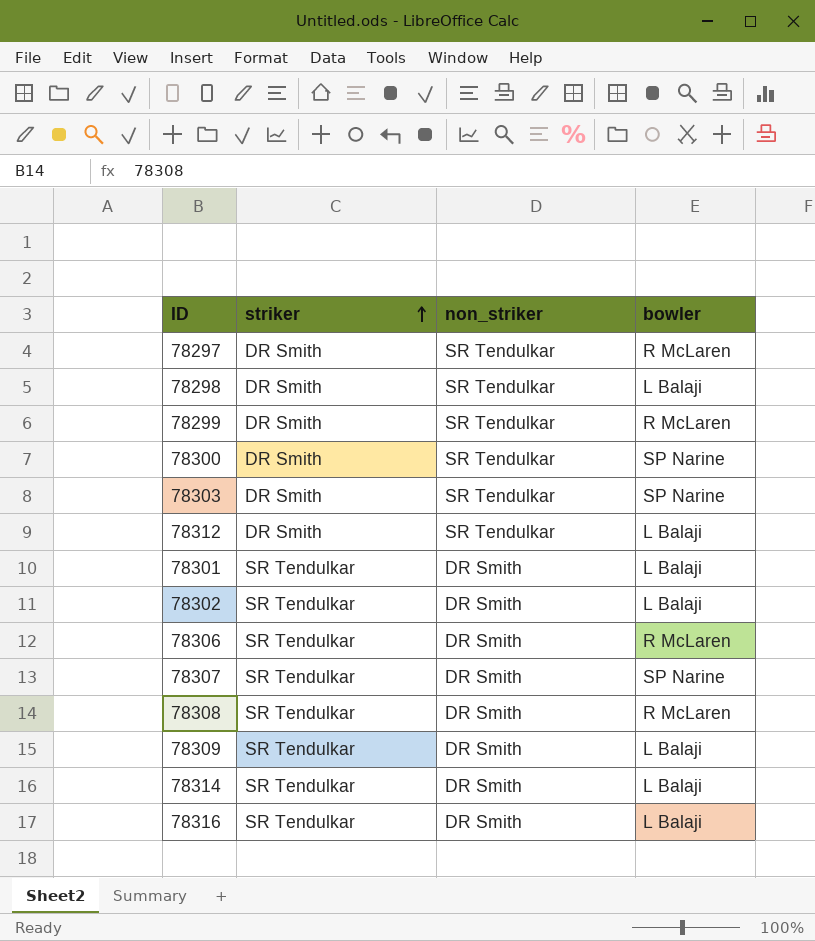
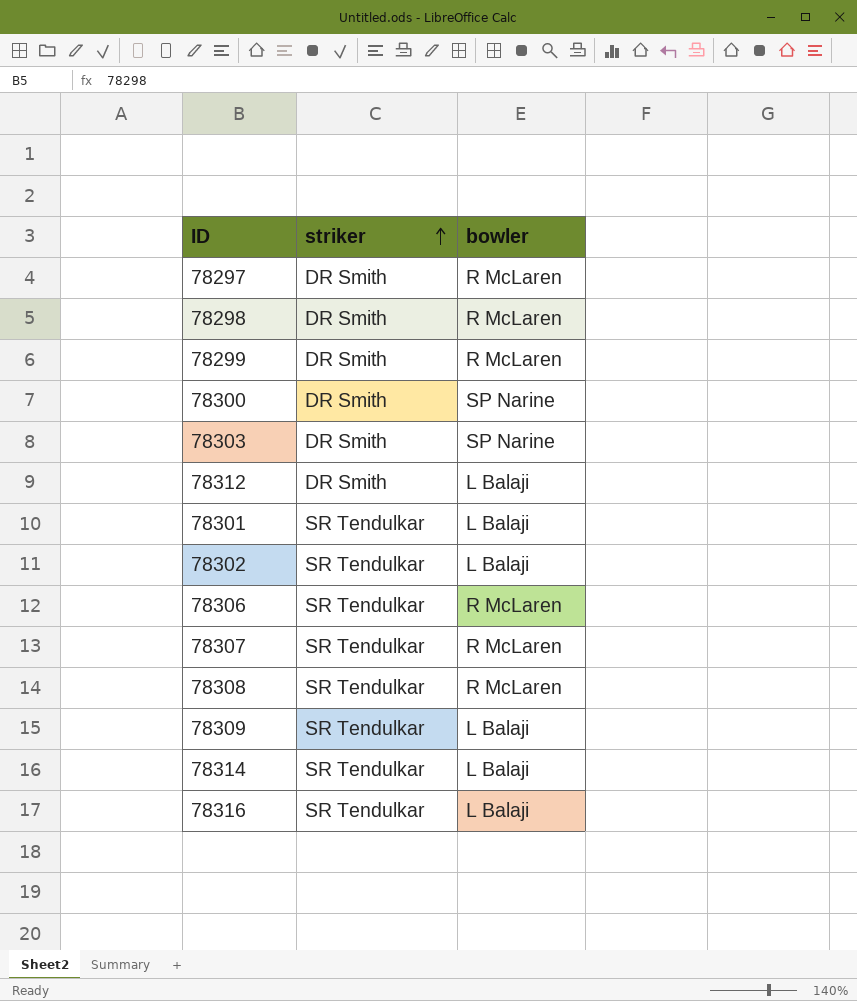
column non_striker | position: 3 -> none
78298 | bowler: L Balaji -> R McLaren
78307 | bowler: SP Narine -> R McLaren

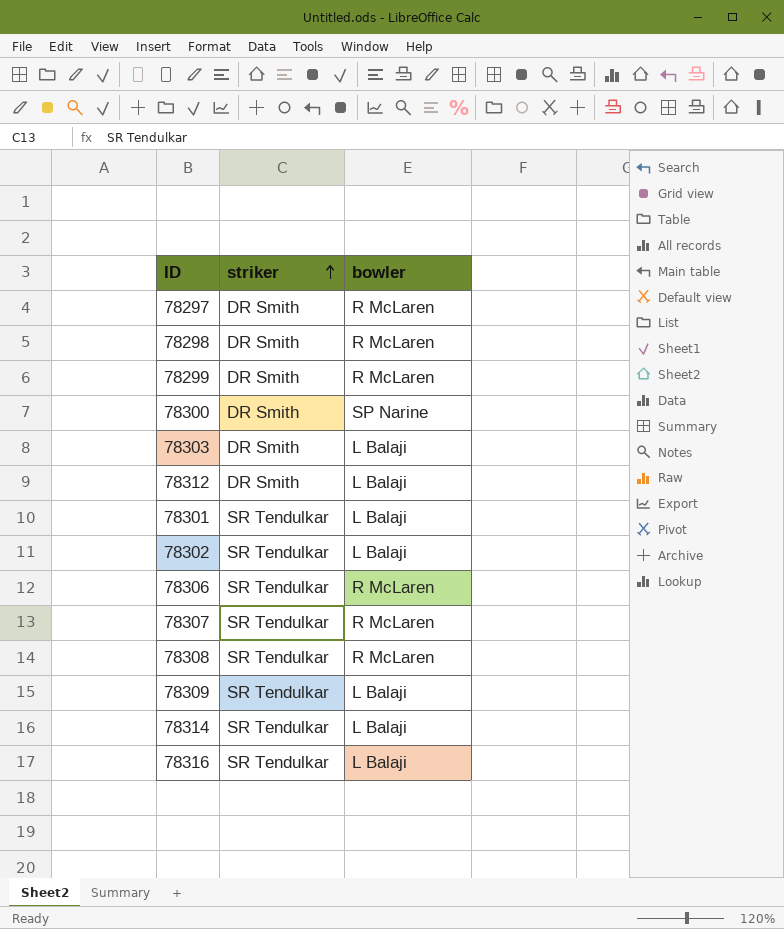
78303 | bowler: SP Narine -> L Balaji

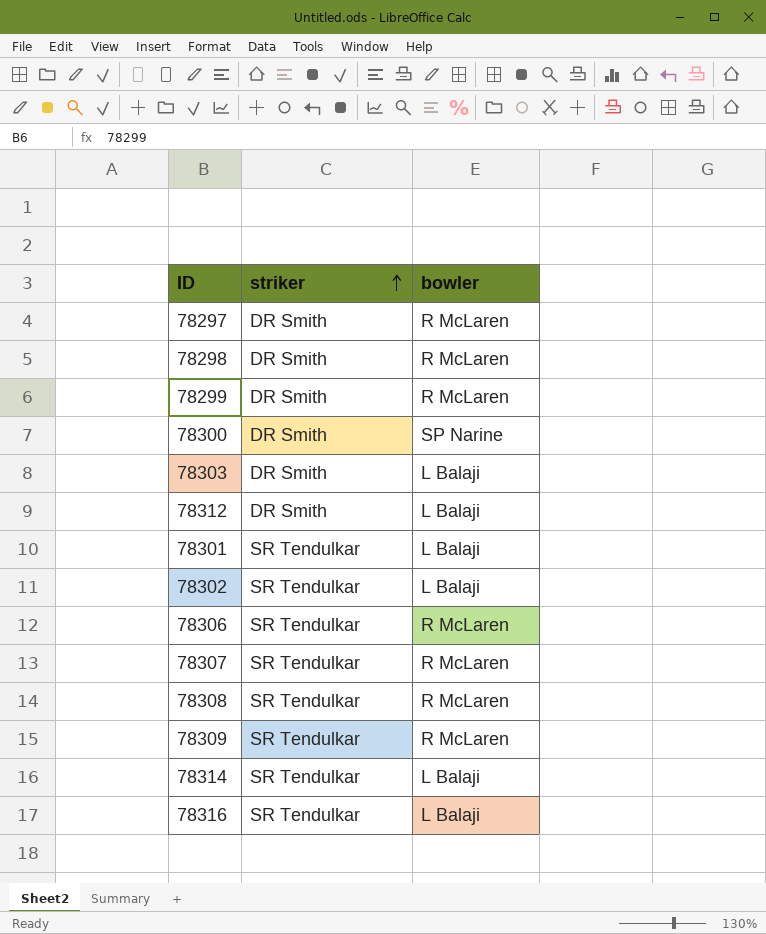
78309 | bowler: L Balaji -> R McLaren

